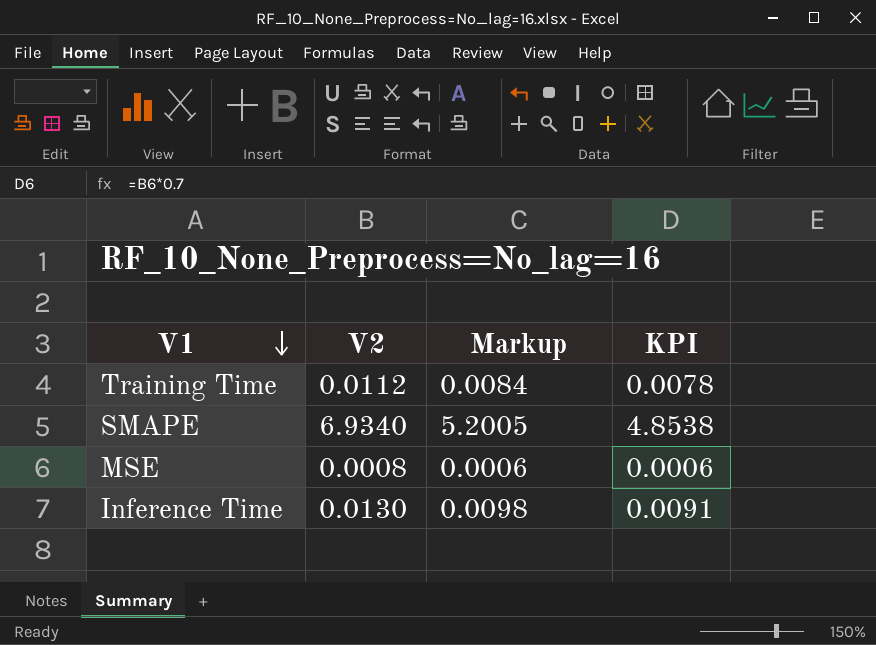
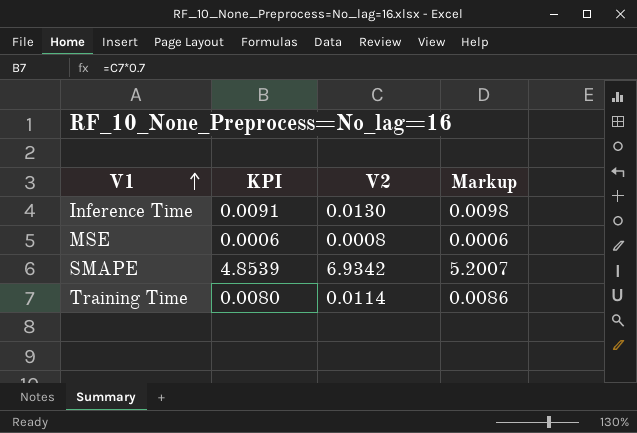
row order: V1 descending -> V1 ascending
column KPI | position: 4 -> 2
SMAPE | KPI: 4.8538 -> 4.8539
SMAPE | V2: 6.9340 -> 6.9342
SMAPE | Markup: 5.2005 -> 5.2007
Training Time | KPI: 0.0078 -> 0.0080
Training Time | V2: 0.0112 -> 0.0114
Training Time | Markup: 0.0084 -> 0.0086

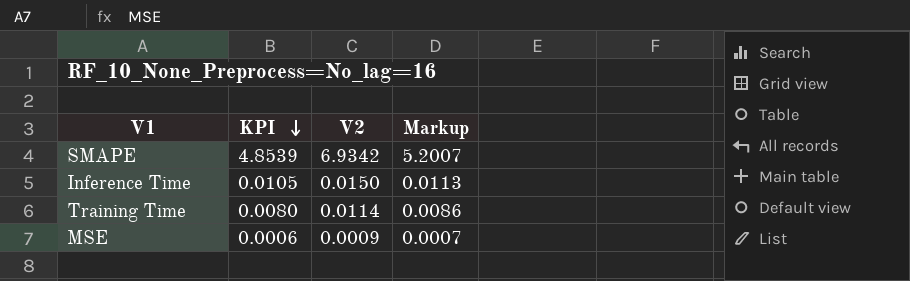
row order: V1 ascending -> KPI descending
Inference Time | KPI: 0.0091 -> 0.0105
Inference Time | V2: 0.0130 -> 0.0150
Inference Time | Markup: 0.0098 -> 0.0113
MSE | V2: 0.0008 -> 0.0009
MSE | Markup: 0.0006 -> 0.0007

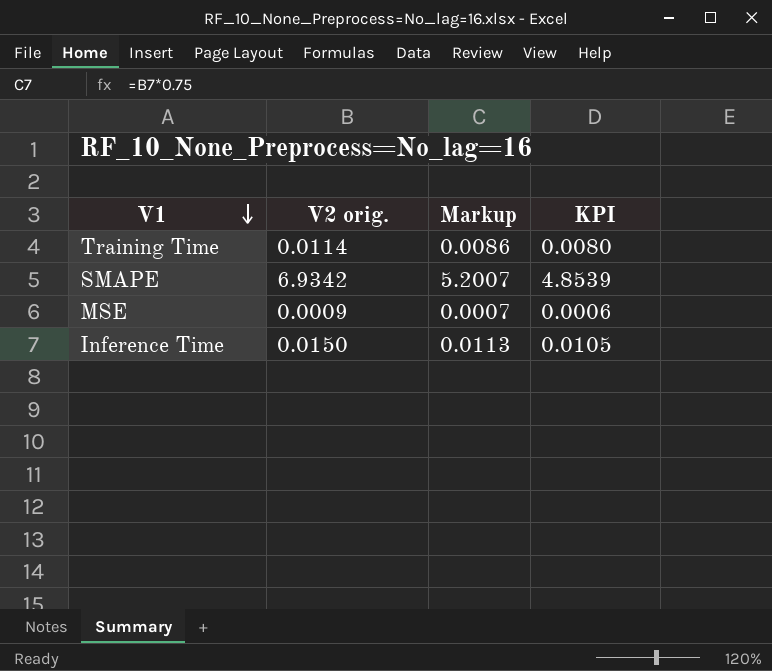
row order: KPI descending -> V1 descending
column name: V2 -> V2 orig.
column KPI | position: 2 -> 4

